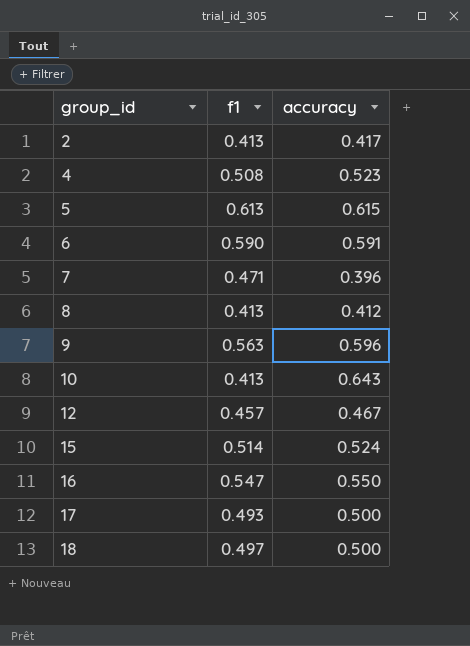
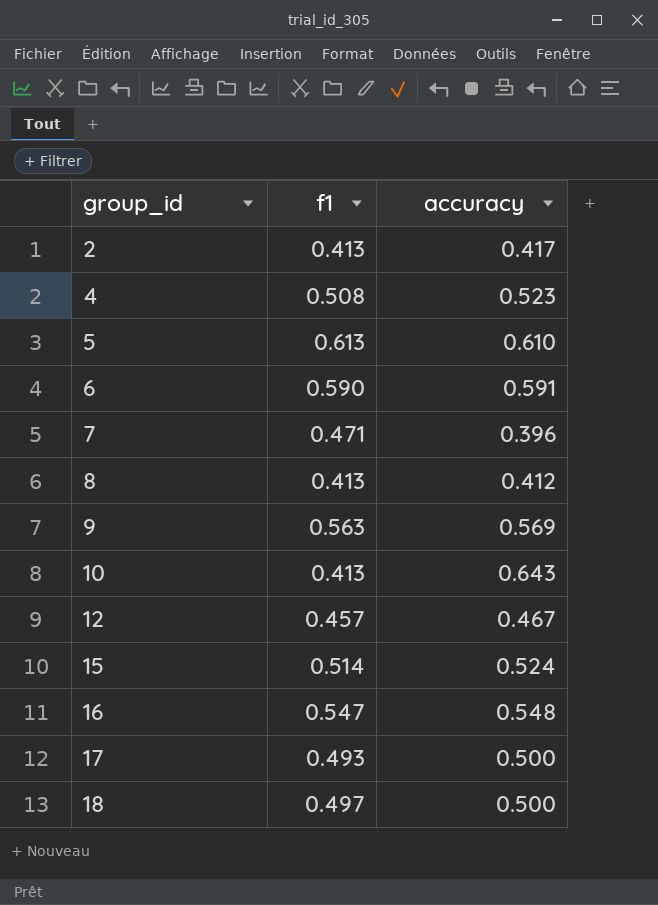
5 | accuracy: 0.615 -> 0.610
9 | accuracy: 0.596 -> 0.569
16 | accuracy: 0.550 -> 0.548

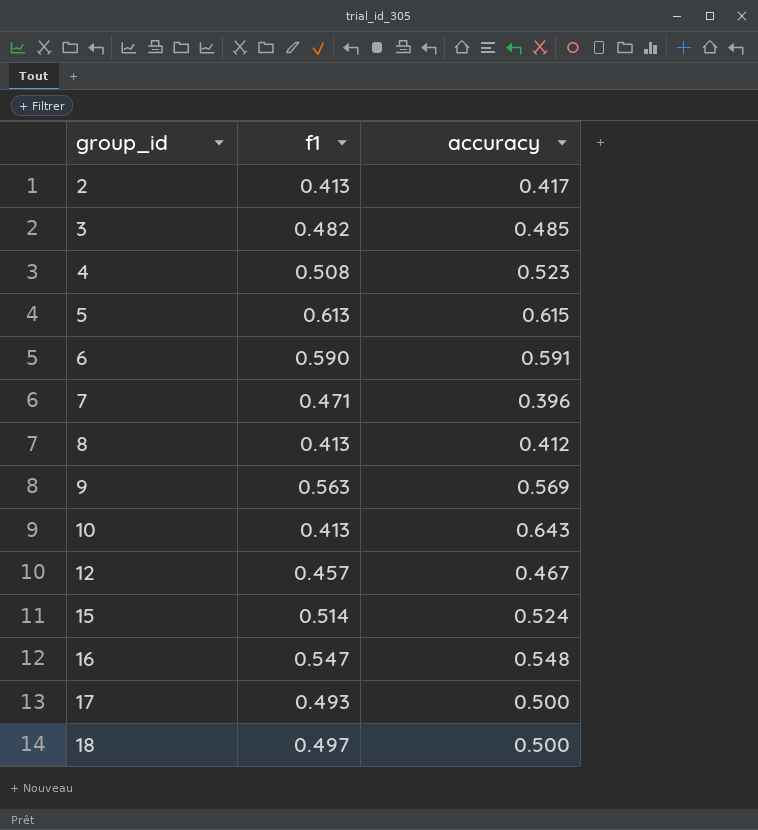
row 3: none -> 0.482 | 0.485
5 | accuracy: 0.610 -> 0.615

